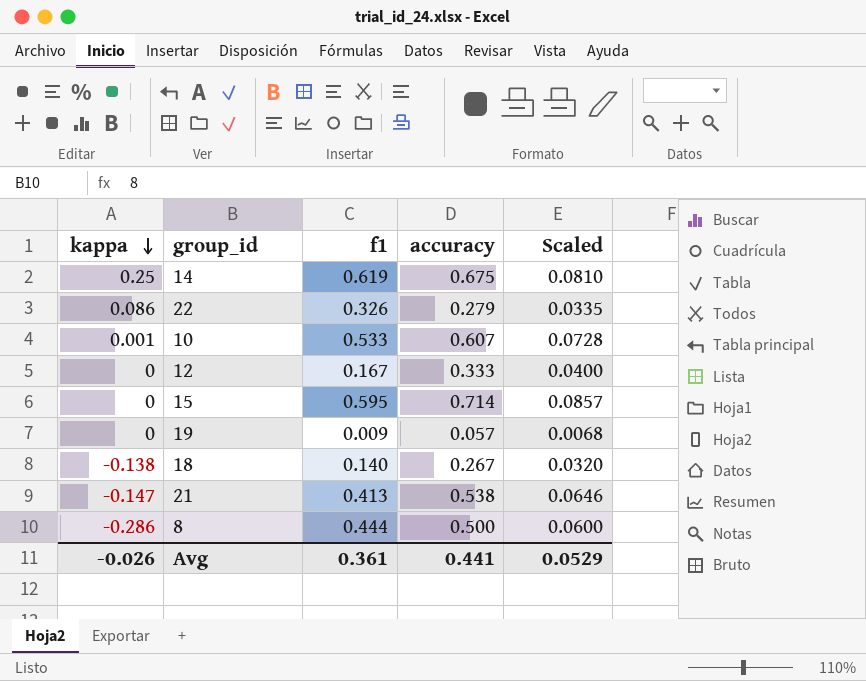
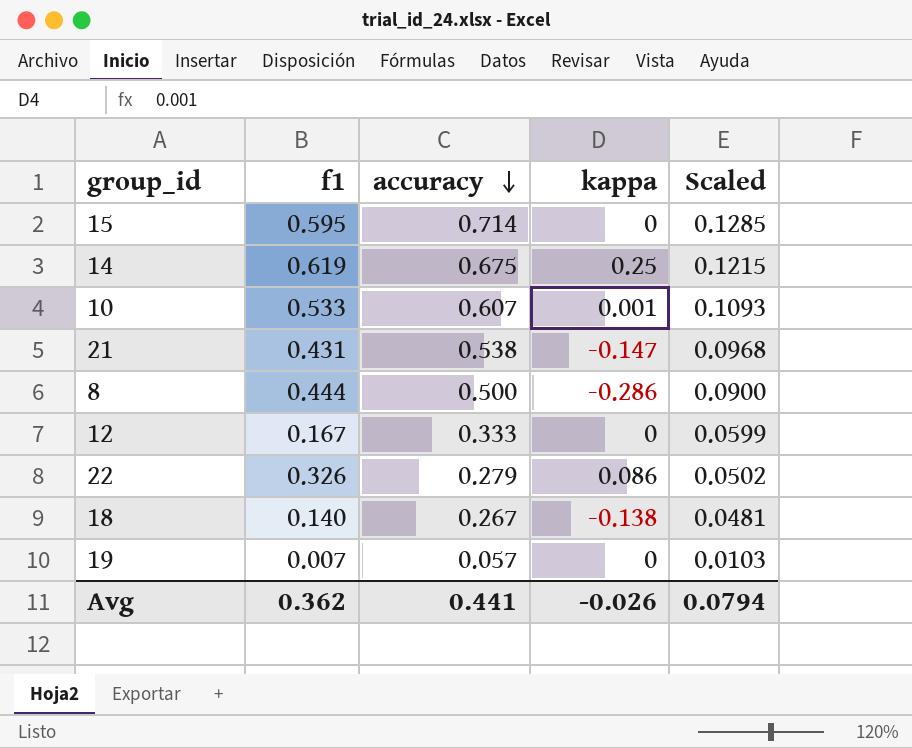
row order: kappa descending -> accuracy descending
column kappa | position: 1 -> 4
column Scaled | formula: [accuracy] * 0.12 -> [accuracy] * 0.18
21 | f1: 0.413 -> 0.431
19 | f1: 0.009 -> 0.007
Avg | f1: 0.361 -> 0.362
Avg | Scaled: 0.0529 -> 0.0794

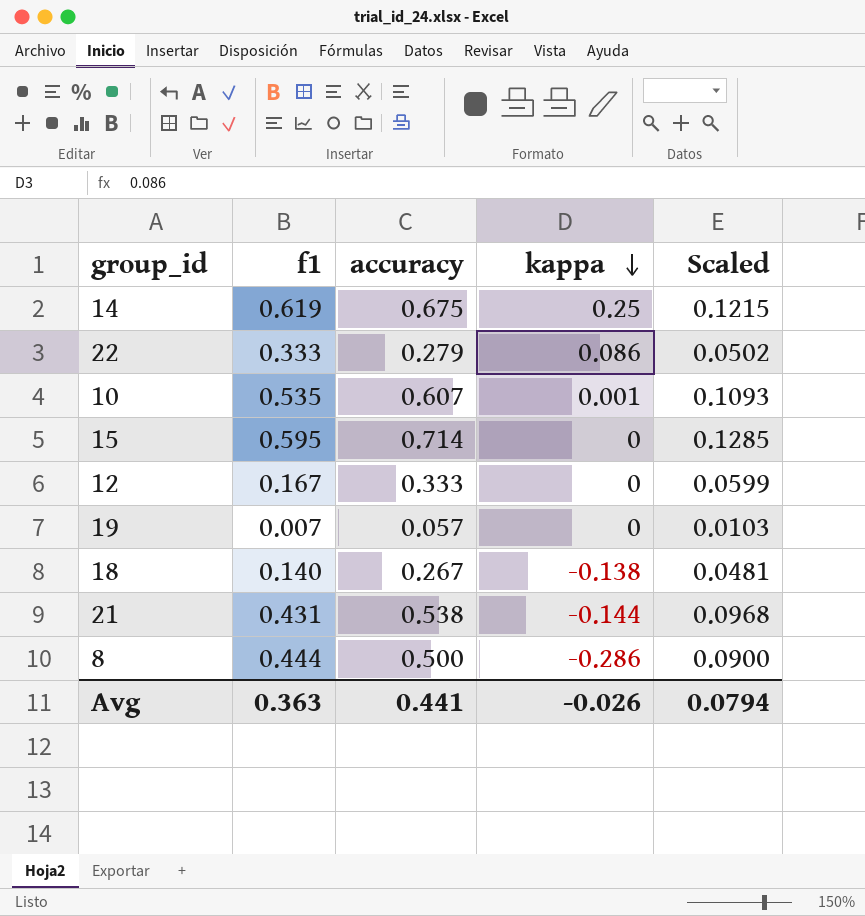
row order: accuracy descending -> kappa descending
22 | f1: 0.326 -> 0.333
10 | f1: 0.533 -> 0.535
21 | kappa: -0.147 -> -0.144
Avg | f1: 0.362 -> 0.363

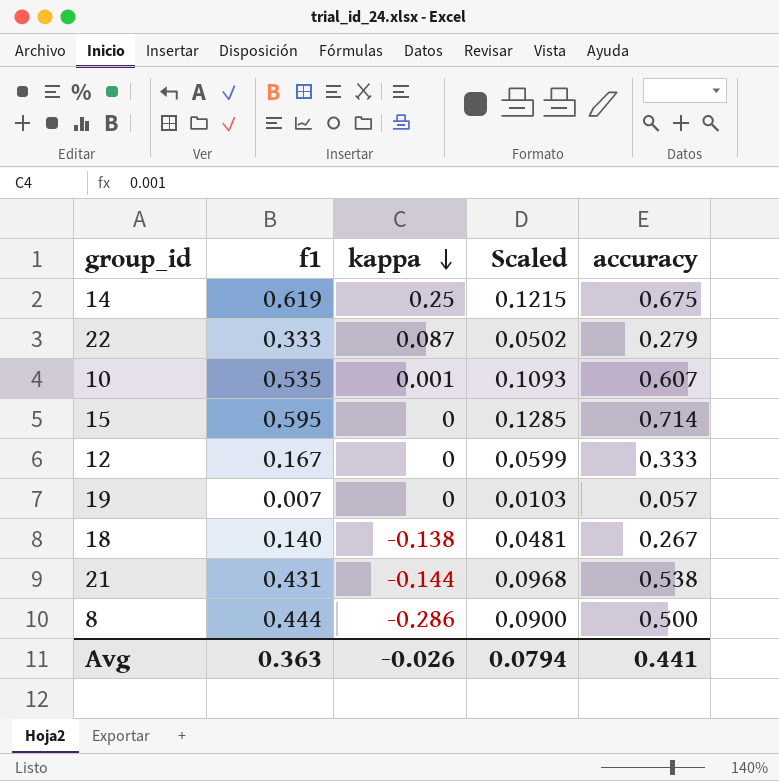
column accuracy | position: 3 -> 5
22 | kappa: 0.086 -> 0.087

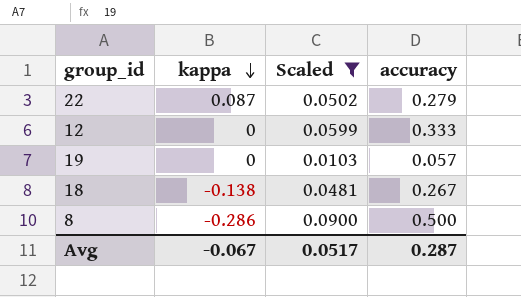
filter: none -> Scaled <= 0.0900
column f1 | position: 2 -> none
Avg | kappa: -0.026 -> -0.067
Avg | Scaled: 0.0794 -> 0.0517
Avg | accuracy: 0.441 -> 0.287

